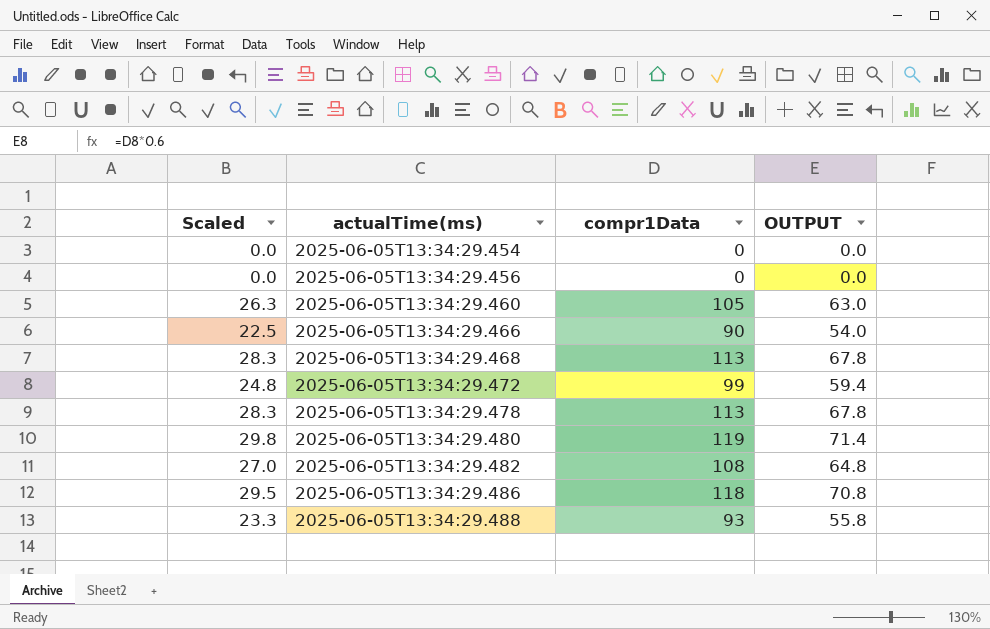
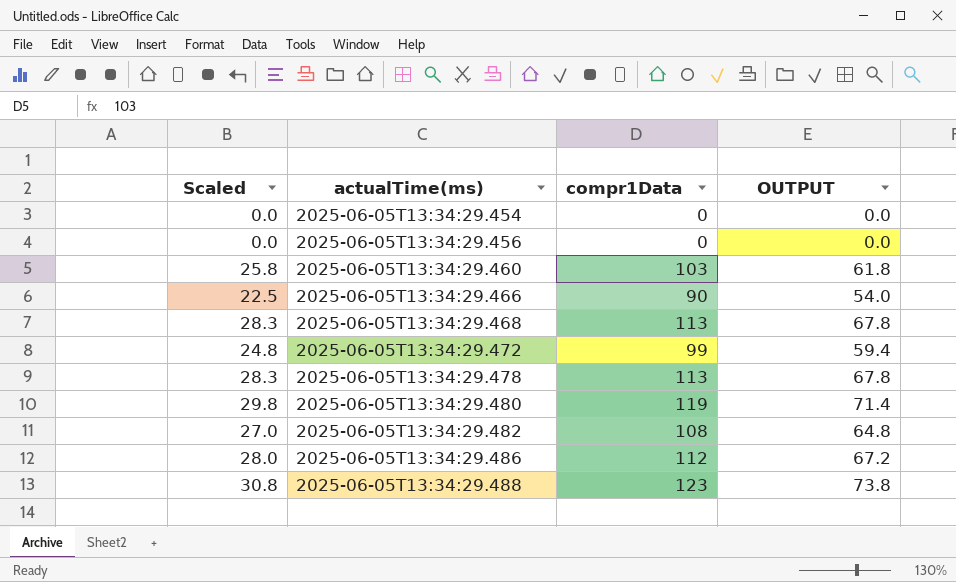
2025-06-05T13:34:29.460 | Scaled: 26.3 -> 25.8
2025-06-05T13:34:29.460 | compr1Data: 105 -> 103
2025-06-05T13:34:29.460 | OUTPUT: 63.0 -> 61.8
2025-06-05T13:34:29.486 | Scaled: 29.5 -> 28.0
2025-06-05T13:34:29.486 | compr1Data: 118 -> 112
2025-06-05T13:34:29.486 | OUTPUT: 70.8 -> 67.2
2025-06-05T13:34:29.488 | Scaled: 23.3 -> 30.8
2025-06-05T13:34:29.488 | compr1Data: 93 -> 123
2025-06-05T13:34:29.488 | OUTPUT: 55.8 -> 73.8

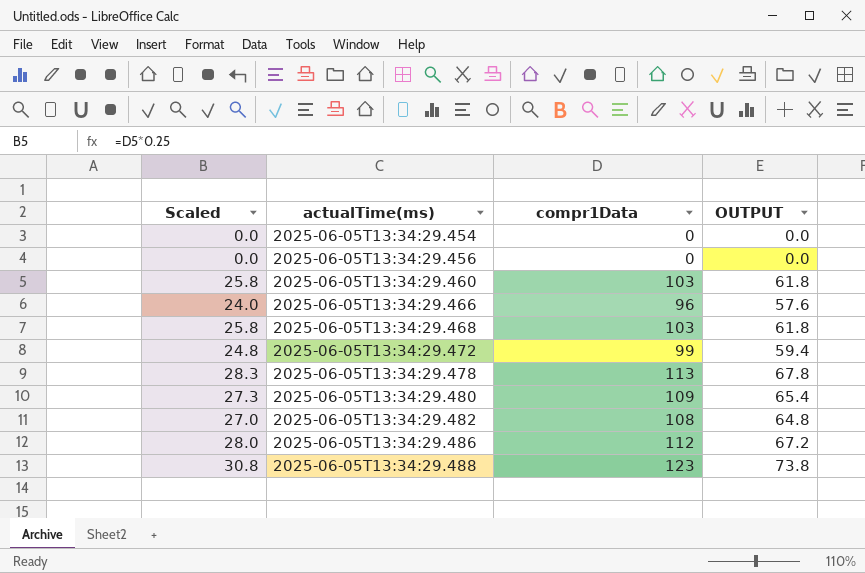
2025-06-05T13:34:29.466 | Scaled: 22.5 -> 24.0
2025-06-05T13:34:29.466 | compr1Data: 90 -> 96
2025-06-05T13:34:29.466 | OUTPUT: 54.0 -> 57.6
2025-06-05T13:34:29.468 | Scaled: 28.3 -> 25.8
2025-06-05T13:34:29.468 | compr1Data: 113 -> 103
2025-06-05T13:34:29.468 | OUTPUT: 67.8 -> 61.8
2025-06-05T13:34:29.480 | Scaled: 29.8 -> 27.3
2025-06-05T13:34:29.480 | compr1Data: 119 -> 109
2025-06-05T13:34:29.480 | OUTPUT: 71.4 -> 65.4

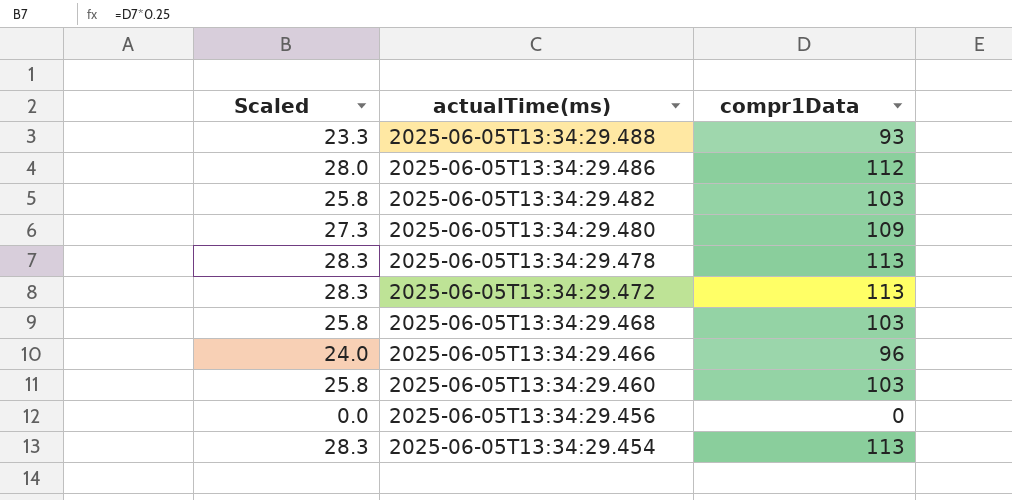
row order: actualTime(ms) ascending -> actualTime(ms) descending
column OUTPUT | formula: [compr1Data] * 0.6 -> none
2025-06-05T13:34:29.488 | Scaled: 30.8 -> 23.3
2025-06-05T13:34:29.488 | compr1Data: 123 -> 93
2025-06-05T13:34:29.482 | Scaled: 27.0 -> 25.8
2025-06-05T13:34:29.482 | compr1Data: 108 -> 103
2025-06-05T13:34:29.472 | Scaled: 24.8 -> 28.3
2025-06-05T13:34:29.472 | compr1Data: 99 -> 113
2025-06-05T13:34:29.454 | Scaled: 0.0 -> 28.3
2025-06-05T13:34:29.454 | compr1Data: 0 -> 113

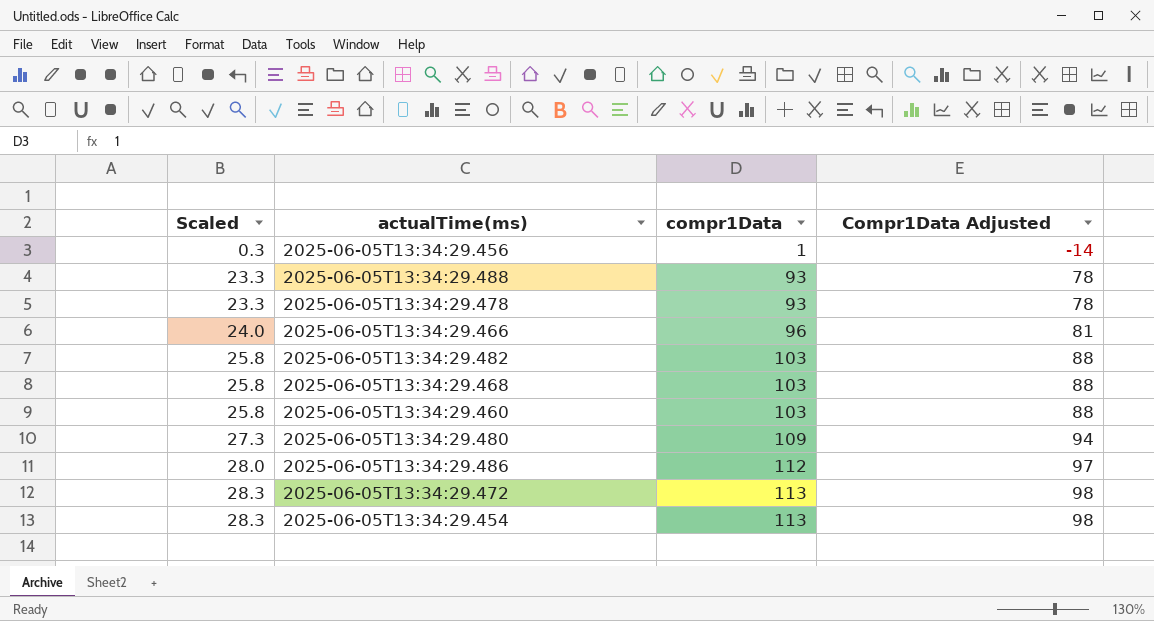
row order: actualTime(ms) descending -> Scaled ascending
column Compr1Data Adjusted | formula: none -> [compr1Data] - 15
2025-06-05T13:34:29.456 | Scaled: 0.0 -> 0.3
2025-06-05T13:34:29.456 | compr1Data: 0 -> 1
2025-06-05T13:34:29.478 | Scaled: 28.3 -> 23.3
2025-06-05T13:34:29.478 | compr1Data: 113 -> 93

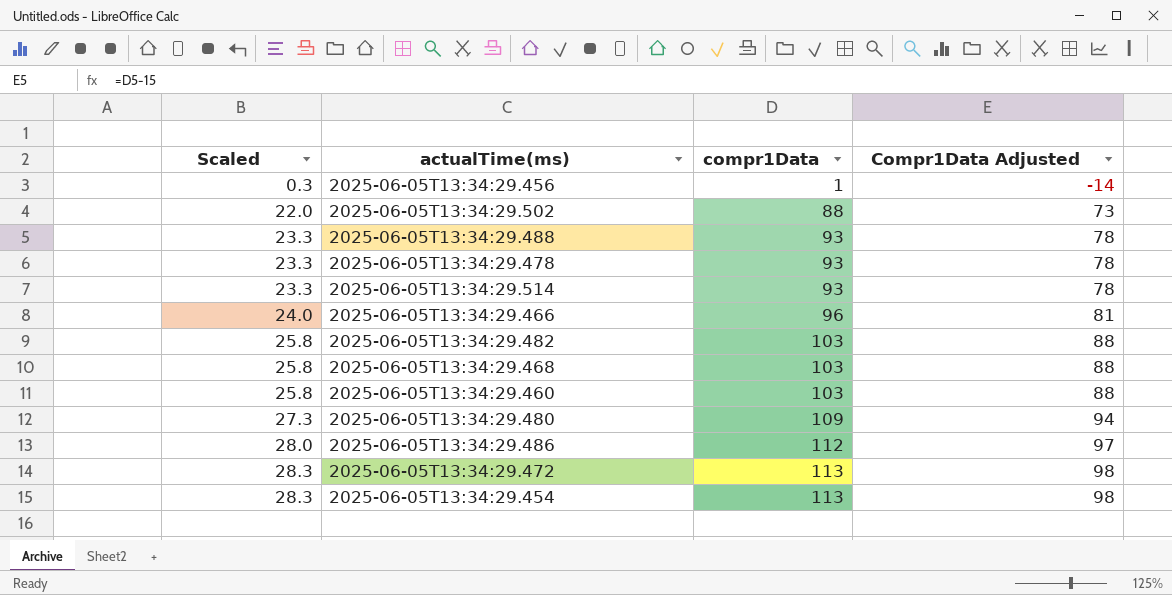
row 2025-06-05T13:34:29.502: none -> 22.0 | 88 | 73
row 2025-06-05T13:34:29.514: none -> 23.3 | 93 | 78

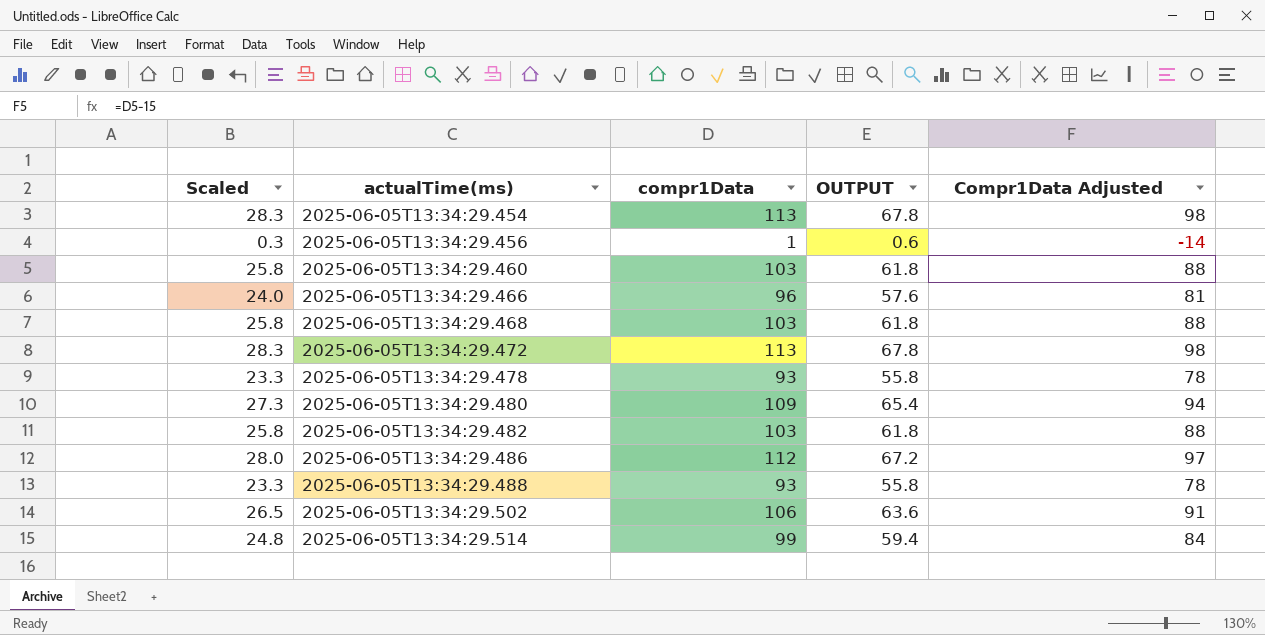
row order: Scaled ascending -> actualTime(ms) ascending
column OUTPUT | formula: none -> [compr1Data] * 0.6
2025-06-05T13:34:29.502 | Scaled: 22.0 -> 26.5
2025-06-05T13:34:29.502 | compr1Data: 88 -> 106
2025-06-05T13:34:29.502 | Compr1Data Adjusted: 73 -> 91
2025-06-05T13:34:29.514 | Scaled: 23.3 -> 24.8
2025-06-05T13:34:29.514 | compr1Data: 93 -> 99
2025-06-05T13:34:29.514 | Compr1Data Adjusted: 78 -> 84

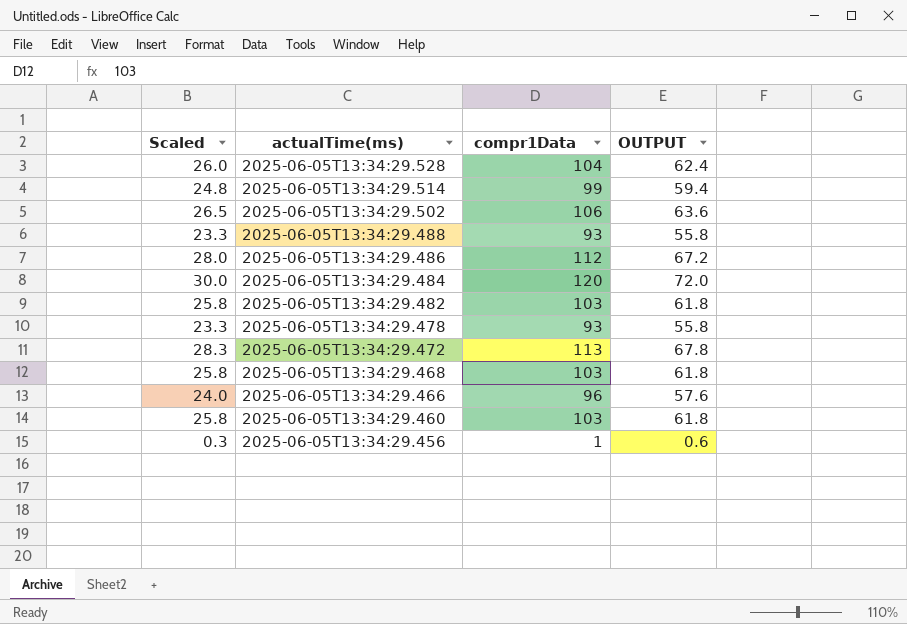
row order: actualTime(ms) ascending -> actualTime(ms) descending
column Compr1Data Adjusted | formula: [compr1Data] - 15 -> none
row 2025-06-05T13:34:29.454: 28.3 | 113 | 67.8 | 98 -> none
row 2025-06-05T13:34:29.480: 27.3 | 109 | 65.4 | 94 -> none
row 2025-06-05T13:34:29.528: none -> 26.0 | 104 | 62.4
row 2025-06-05T13:34:29.484: none -> 30.0 | 120 | 72.0

